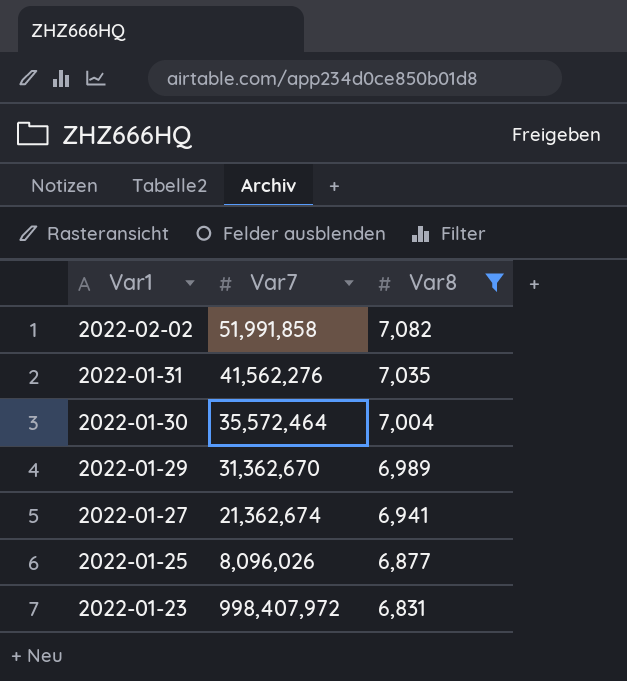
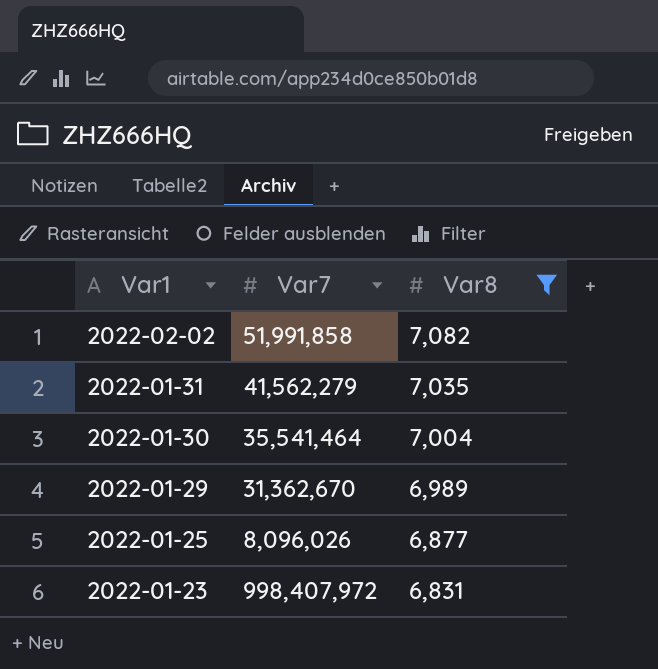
row 2022-01-27: 21,362,674 | 6,941 -> none
2022-01-31 | Var7: 41,562,276 -> 41,562,279
2022-01-30 | Var7: 35,572,464 -> 35,541,464

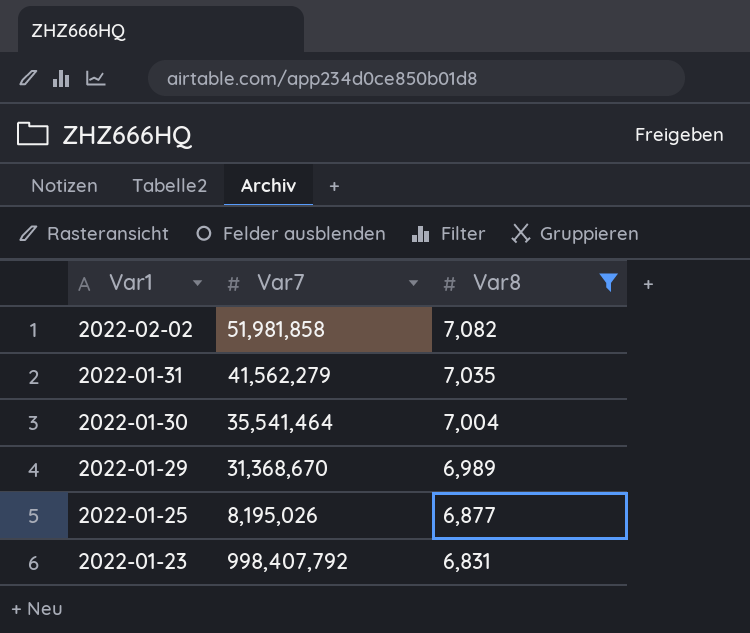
2022-02-02 | Var7: 51,991,858 -> 51,981,858
2022-01-29 | Var7: 31,362,670 -> 31,368,670
2022-01-25 | Var7: 8,096,026 -> 8,195,026
2022-01-23 | Var7: 998,407,972 -> 998,407,792

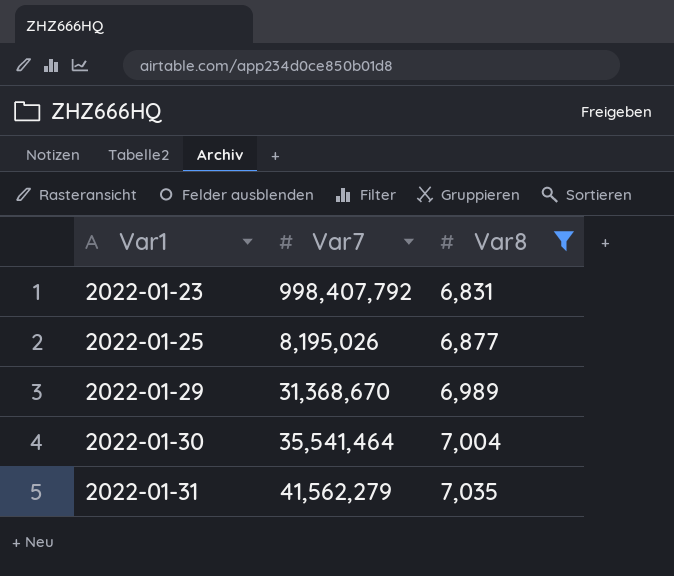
row order: Var1 descending -> Var1 ascending
row 2022-02-02: 51,981,858 | 7,082 -> none

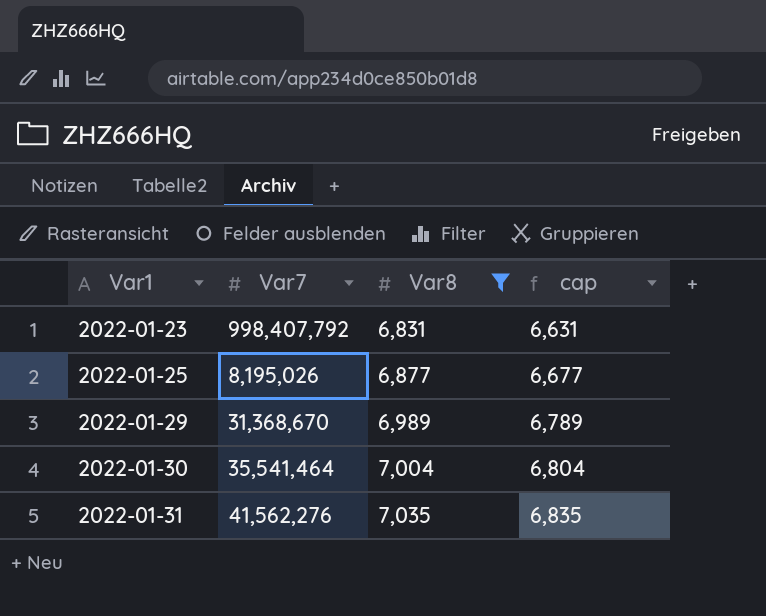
column cap | formula: none -> [Var8] - 200
2022-01-31 | Var7: 41,562,279 -> 41,562,276

